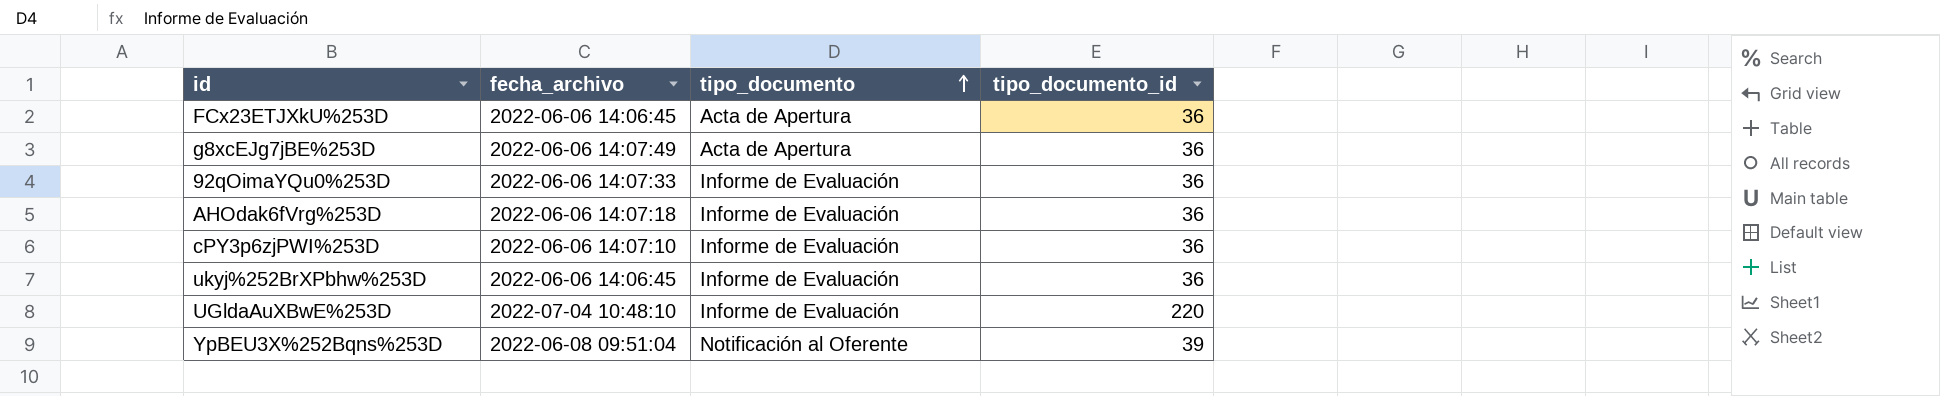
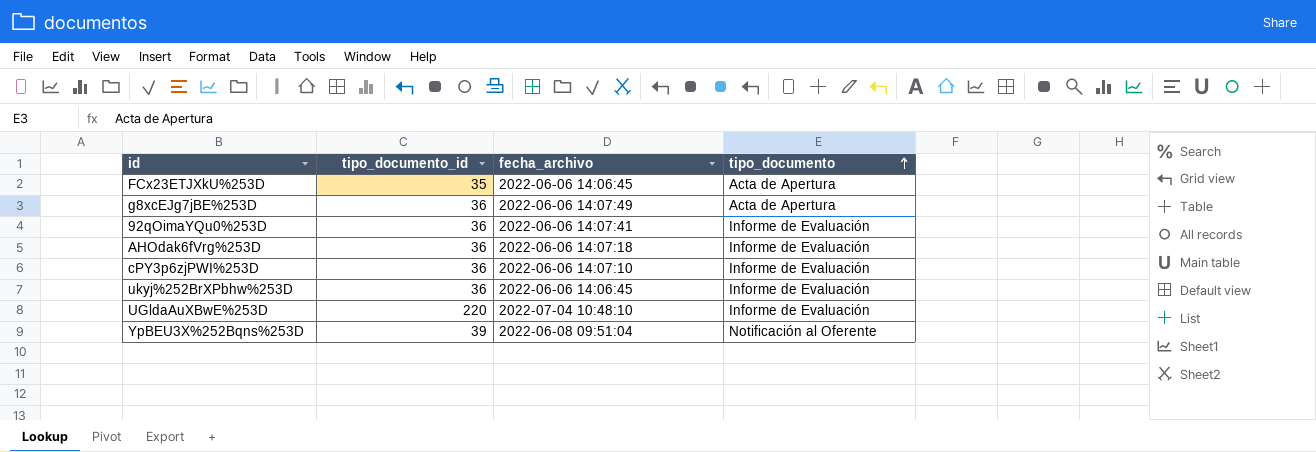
column tipo_documento_id | position: 4 -> 2
FCx23ETJXkU%253D | tipo_documento_id: 36 -> 35
92qOimaYQu0%253D | fecha_archivo: 2022-06-06 14:07:33 -> 2022-06-06 14:07:41

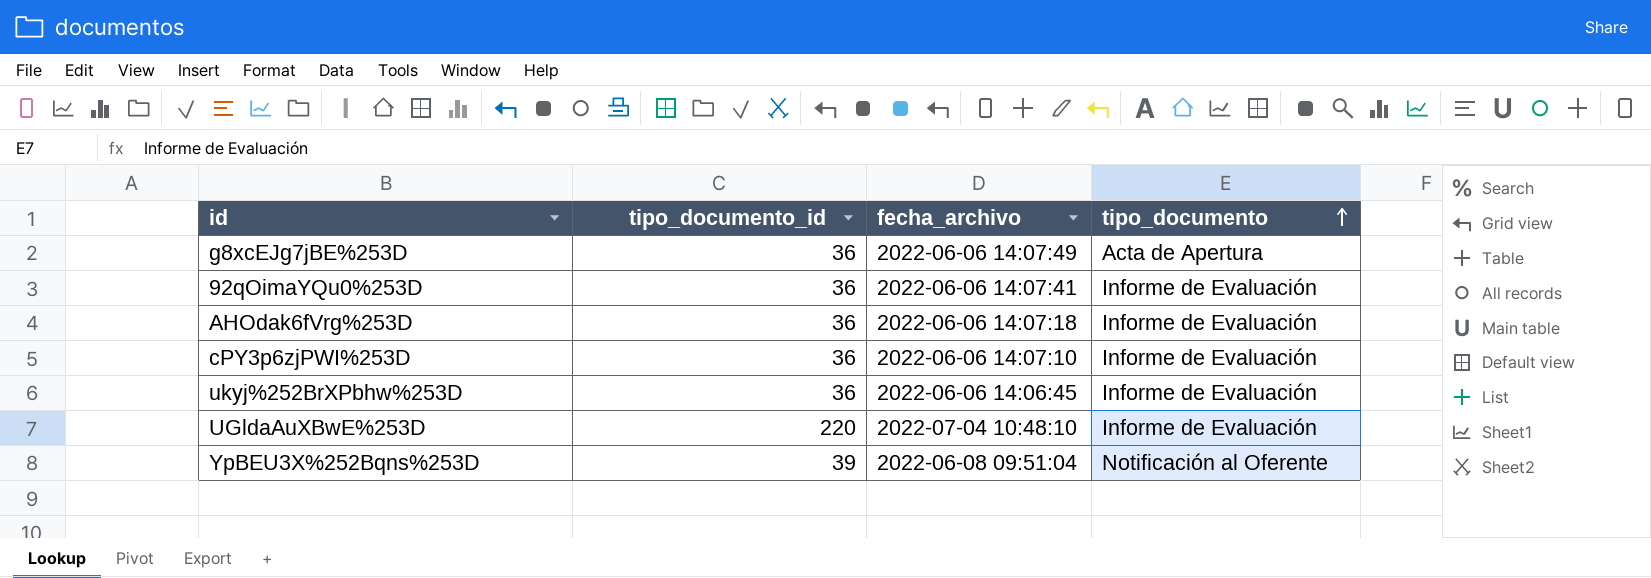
row FCx23ETJXkU%253D: 35 | 2022-06-06 14:06:45 | Acta de Apertura -> none

